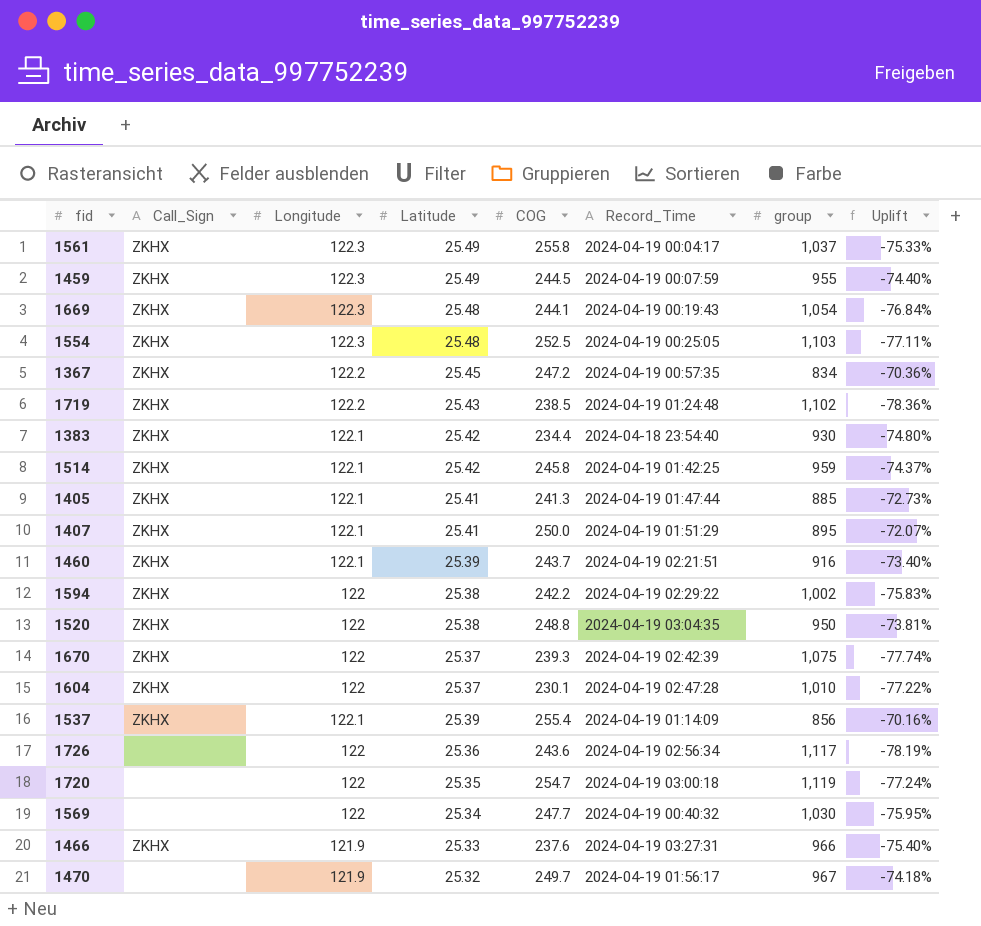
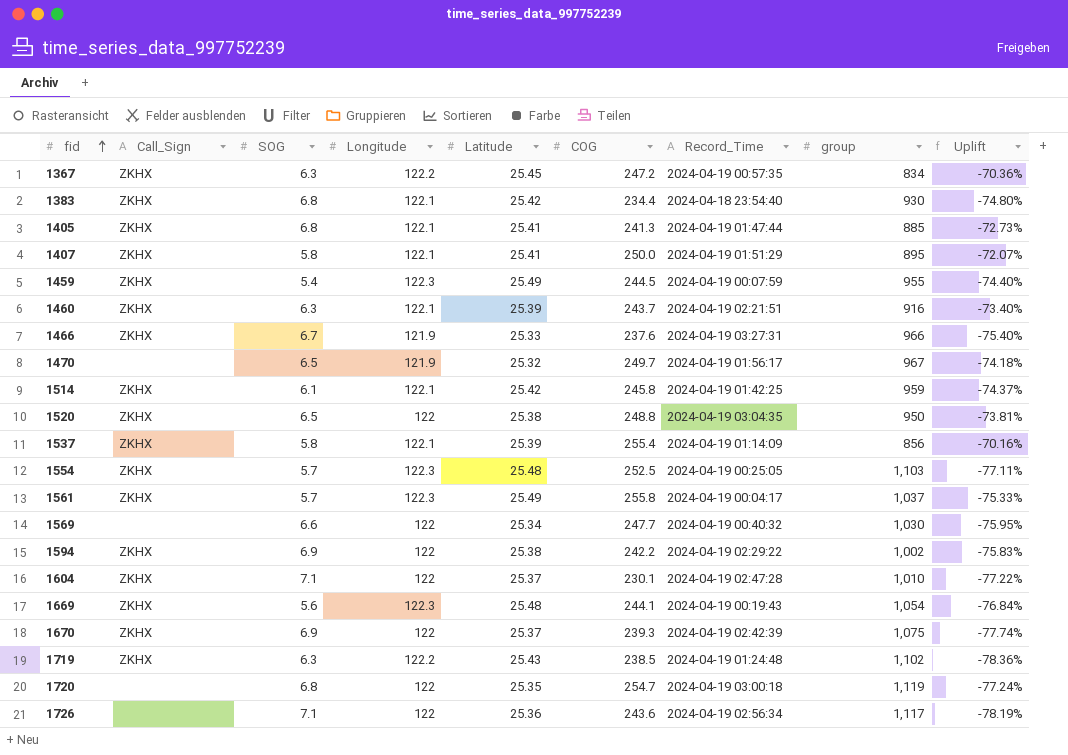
row order: none -> fid ascending
column SOG | position: none -> 3

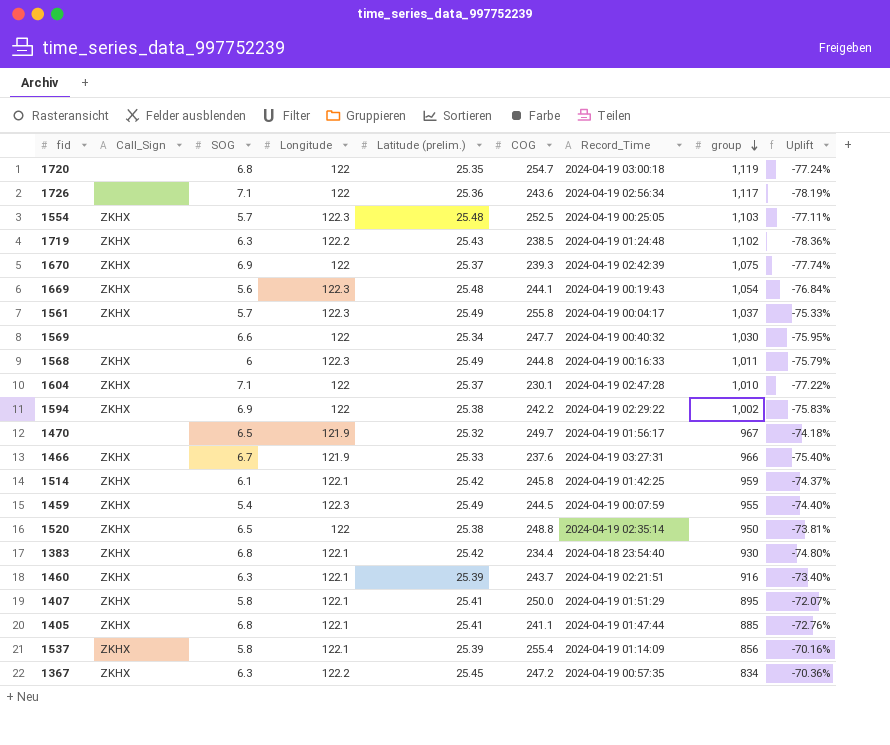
row order: fid ascending -> group descending
column name: Latitude -> Latitude (prelim.)
row 1568: none -> ZKHX | 6 | 122.3 | 25.49 | 244.8 | 2024-04-19 00:16:33 | 1,011 | -75.79%
1520 | Record_Time: 2024-04-19 03:04:35 -> 2024-04-19 02:35:14
1405 | COG: 241.3 -> 241.1
1405 | Uplift: -72.73% -> -72.76%

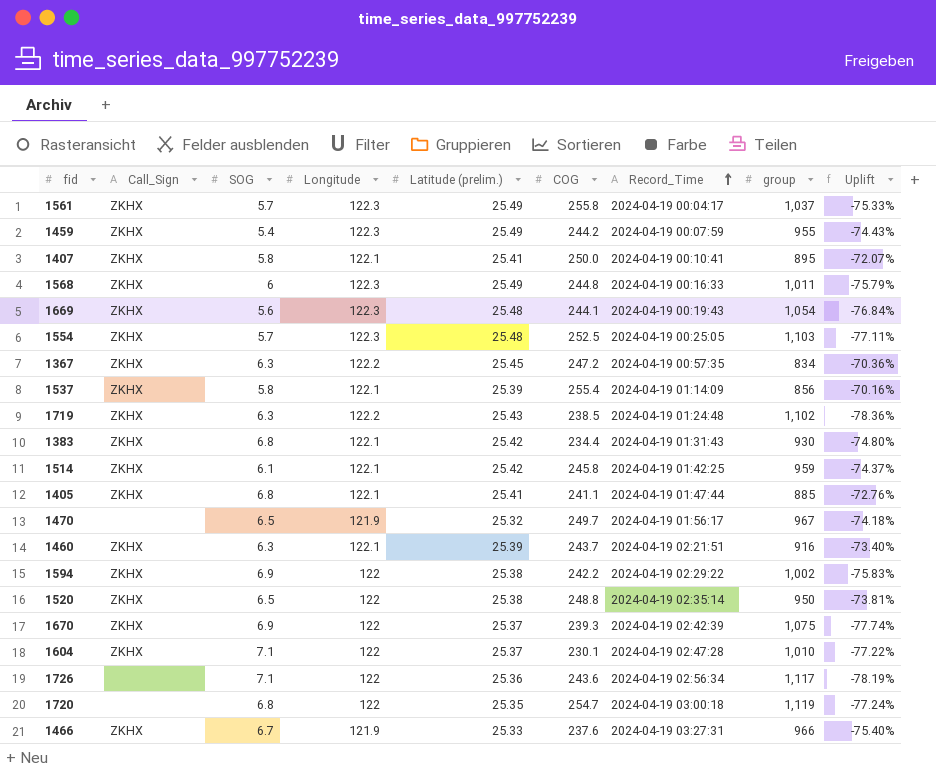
row order: group descending -> Record_Time ascending
row 1569: none | 6.6 | 122 | 25.34 | 247.7 | 2024-04-19 00:40:32 | 1,030 | -75.95% -> none
1459 | COG: 244.5 -> 244.2
1459 | Uplift: -74.40% -> -74.43%
1407 | Record_Time: 2024-04-19 01:51:29 -> 2024-04-19 00:10:41
1383 | Record_Time: 2024-04-18 23:54:40 -> 2024-04-19 01:31:43

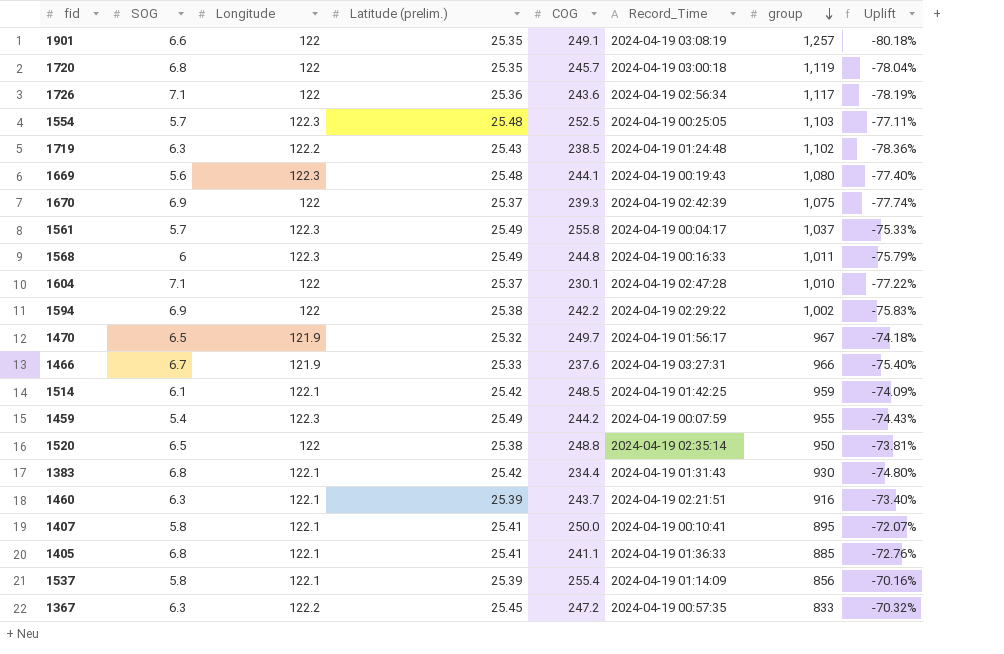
row order: Record_Time ascending -> group descending
column Call_Sign | position: 2 -> none
row 1901: none -> 6.6 | 122 | 25.35 | 249.1 | 2024-04-19 03:08:19 | 1,257 | -80.18%
1720 | COG: 254.7 -> 245.7
1720 | Uplift: -77.24% -> -78.04%
1669 | group: 1,054 -> 1,080
1669 | Uplift: -76.84% -> -77.40%
1514 | COG: 245.8 -> 248.5
1514 | Uplift: -74.37% -> -74.09%
1405 | Record_Time: 2024-04-19 01:47:44 -> 2024-04-19 01:36:33
1367 | group: 834 -> 833
1367 | Uplift: -70.36% -> -70.32%

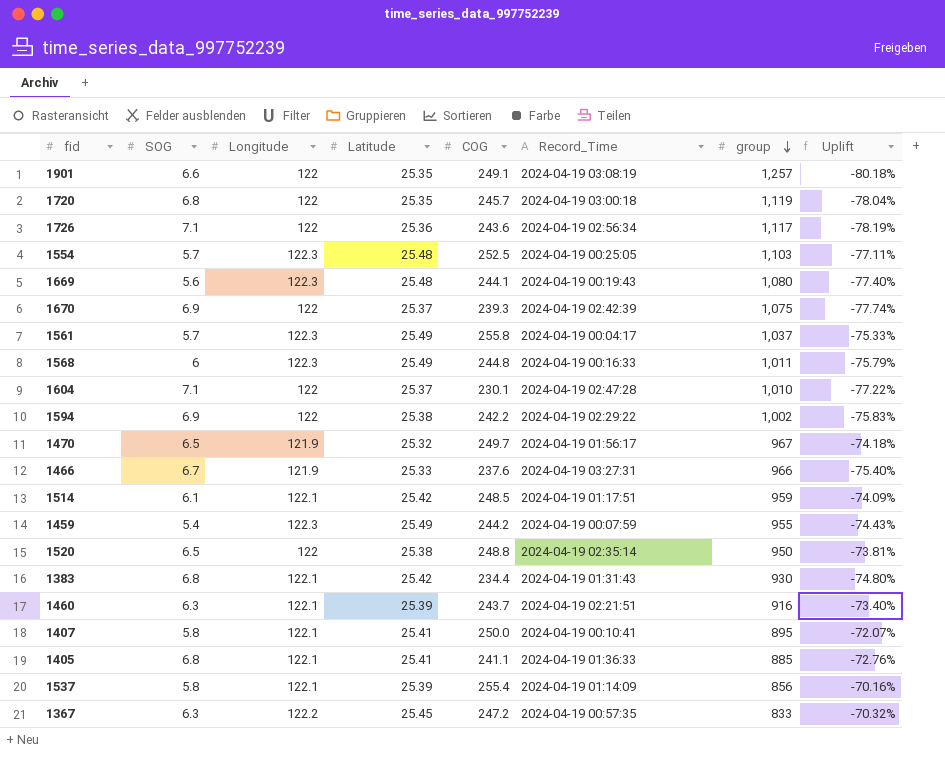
column name: Latitude (prelim.) -> Latitude
row 1719: 6.3 | 122.2 | 25.43 | 238.5 | 2024-04-19 01:24:48 | 1,102 | -78.36% -> none
1514 | Record_Time: 2024-04-19 01:42:25 -> 2024-04-19 01:17:51

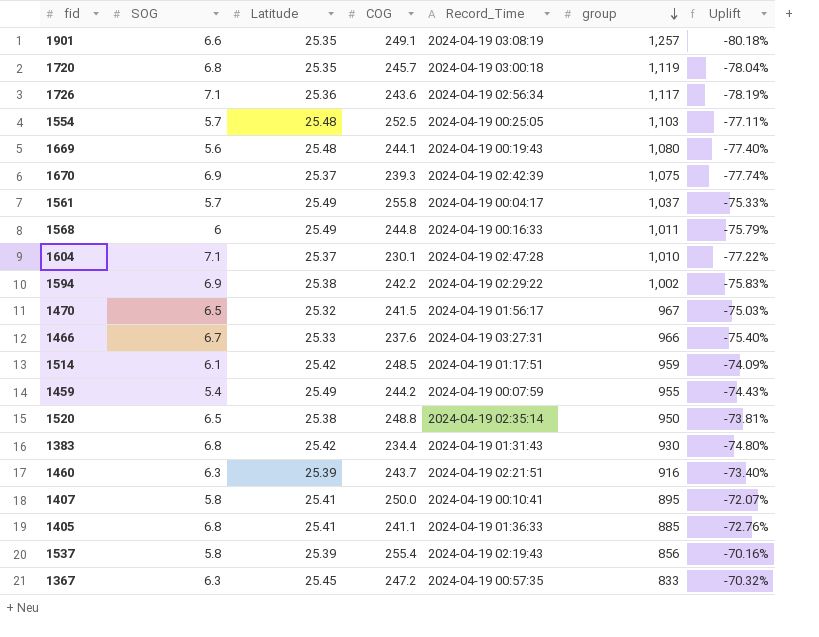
column Longitude | position: 3 -> none
1470 | COG: 249.7 -> 241.5
1470 | Uplift: -74.18% -> -75.03%
1537 | Record_Time: 2024-04-19 01:14:09 -> 2024-04-19 02:19:43

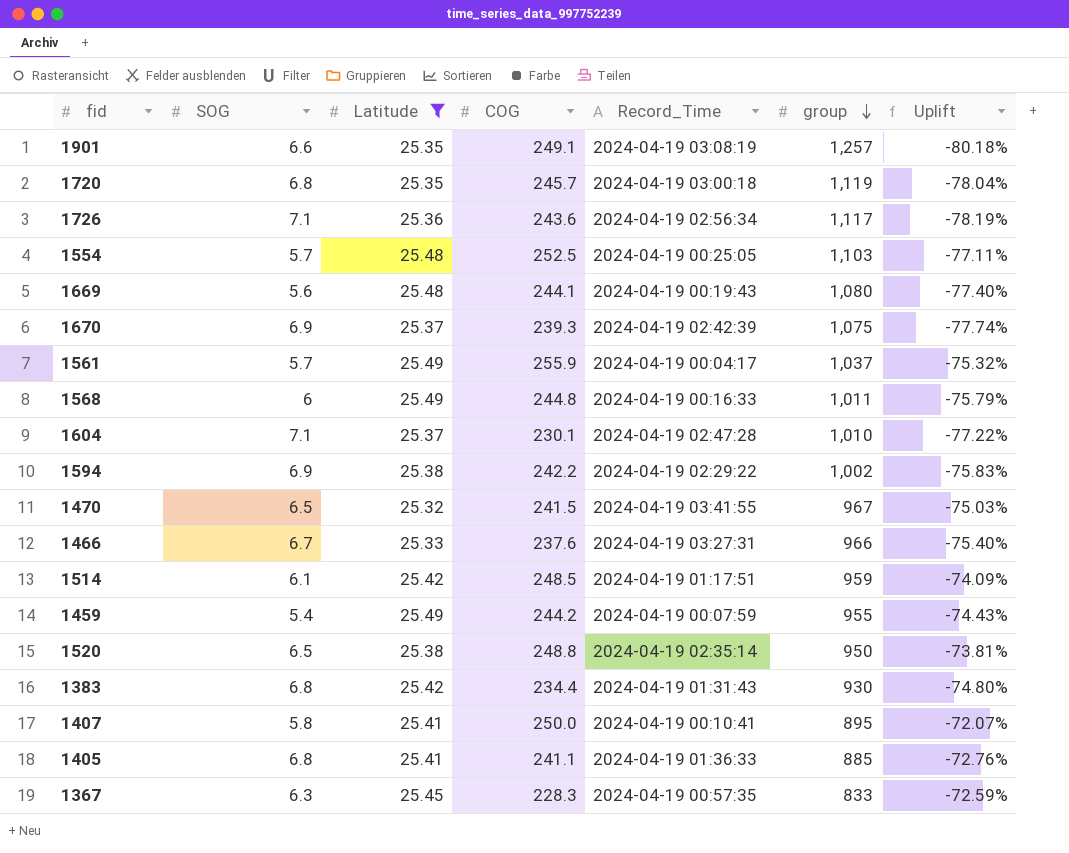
filter: none -> Latitude != 25.39
1561 | COG: 255.8 -> 255.9
1561 | Uplift: -75.33% -> -75.32%
1470 | Record_Time: 2024-04-19 01:56:17 -> 2024-04-19 03:41:55
1367 | COG: 247.2 -> 228.3
1367 | Uplift: -70.32% -> -72.59%

